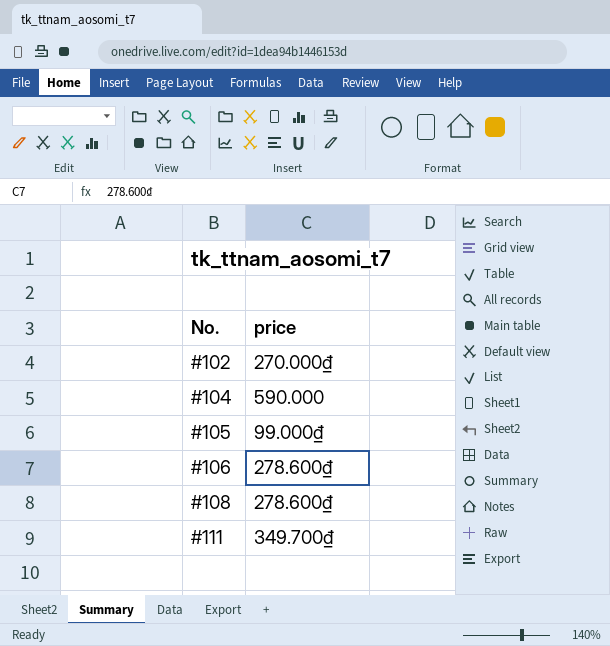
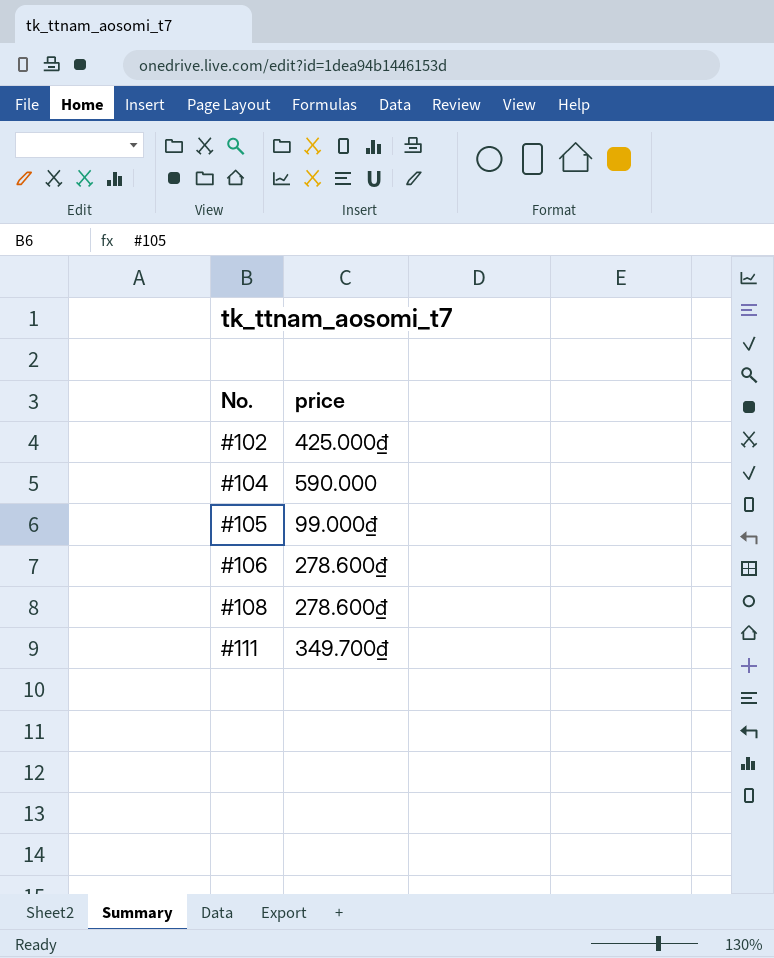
#102 | price: 270.000₫ -> 425.000₫

